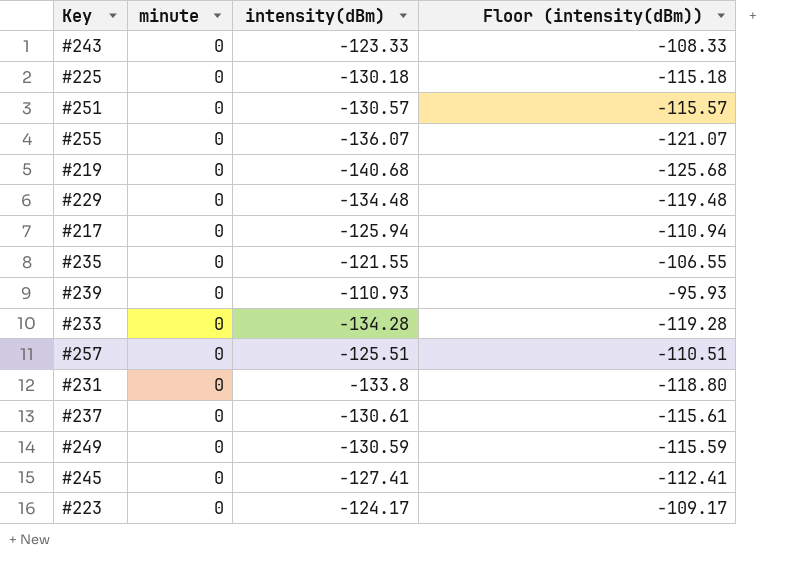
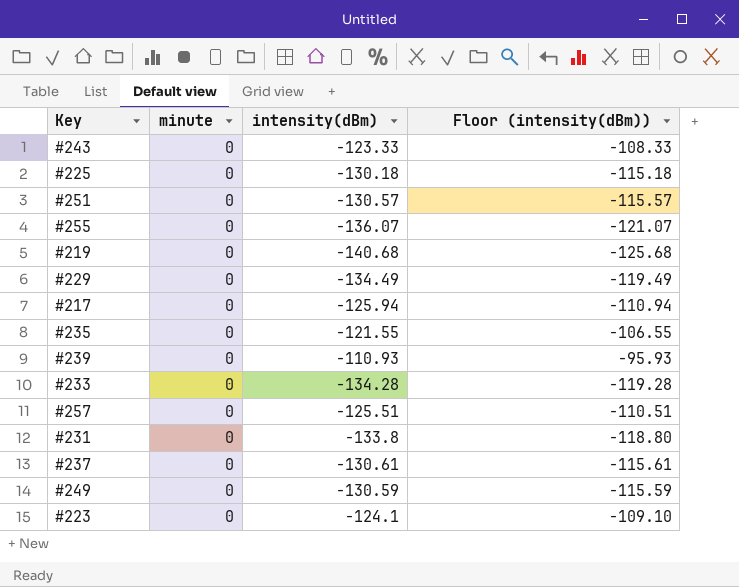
row #245: 0 | -127.41 | -112.41 -> none
#229 | intensity(dBm): -134.48 -> -134.49
#229 | Floor (intensity(dBm)): -119.48 -> -119.49
#223 | intensity(dBm): -124.17 -> -124.1
#223 | Floor (intensity(dBm)): -109.17 -> -109.10

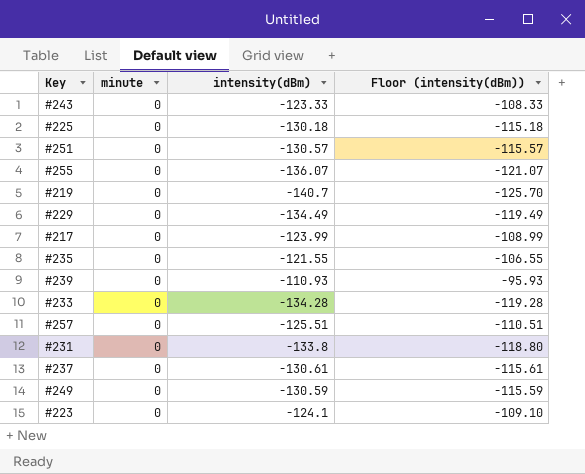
#219 | intensity(dBm): -140.68 -> -140.7
#219 | Floor (intensity(dBm)): -125.68 -> -125.70
#217 | intensity(dBm): -125.94 -> -123.99
#217 | Floor (intensity(dBm)): -110.94 -> -108.99

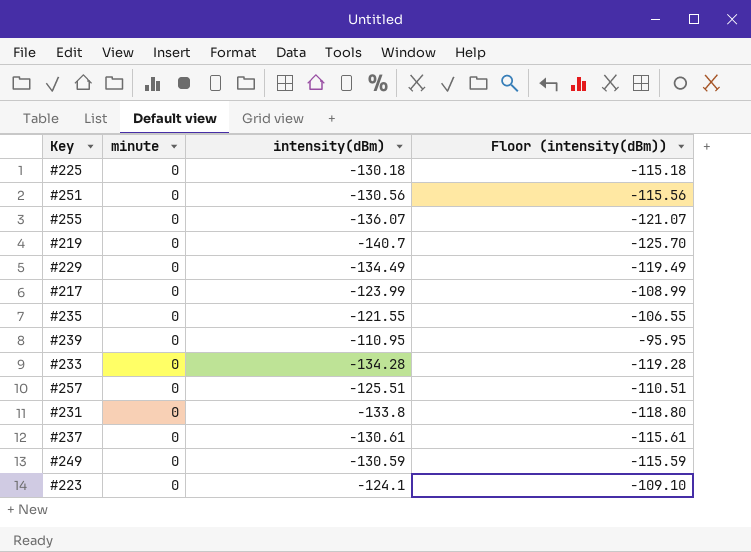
row #243: 0 | -123.33 | -108.33 -> none
#251 | intensity(dBm): -130.57 -> -130.56
#251 | Floor (intensity(dBm)): -115.57 -> -115.56
#239 | intensity(dBm): -110.93 -> -110.95
#239 | Floor (intensity(dBm)): -95.93 -> -95.95

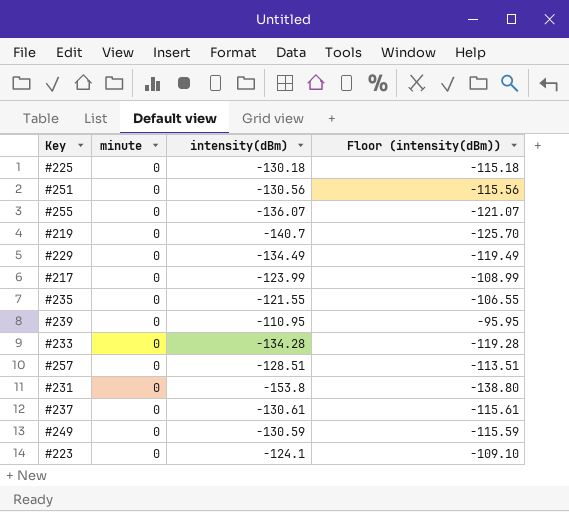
#257 | intensity(dBm): -125.51 -> -128.51
#257 | Floor (intensity(dBm)): -110.51 -> -113.51
#231 | intensity(dBm): -133.8 -> -153.8
#231 | Floor (intensity(dBm)): -118.80 -> -138.80

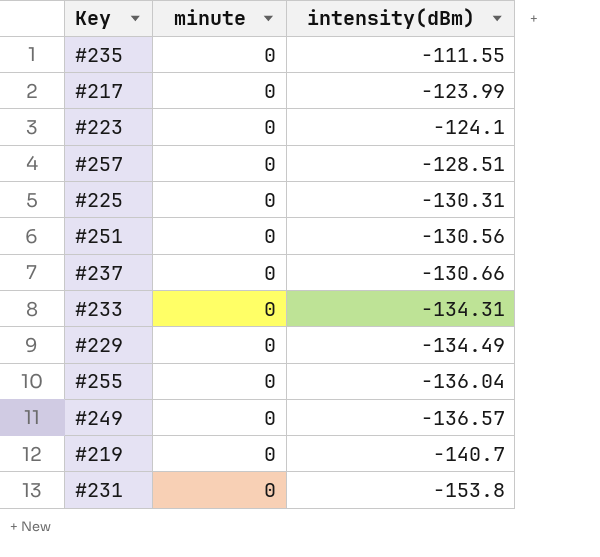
row order: none -> intensity(dBm) descending
column Floor (intensity(dBm)) | formula: [intensity(dBm)] + 15 -> none
row #239: 0 | -110.95 | -95.95 -> none
#235 | intensity(dBm): -121.55 -> -111.55
#225 | intensity(dBm): -130.18 -> -130.31
#237 | intensity(dBm): -130.61 -> -130.66
#233 | intensity(dBm): -134.28 -> -134.31
#255 | intensity(dBm): -136.07 -> -136.04
#249 | intensity(dBm): -130.59 -> -136.57

